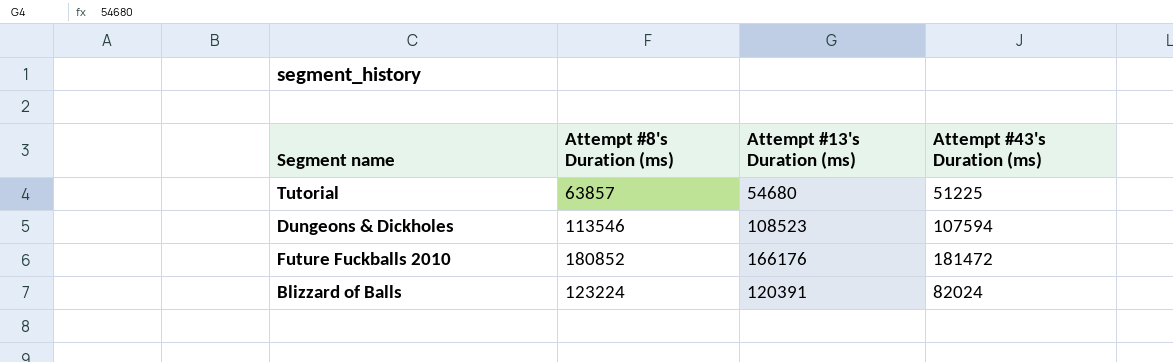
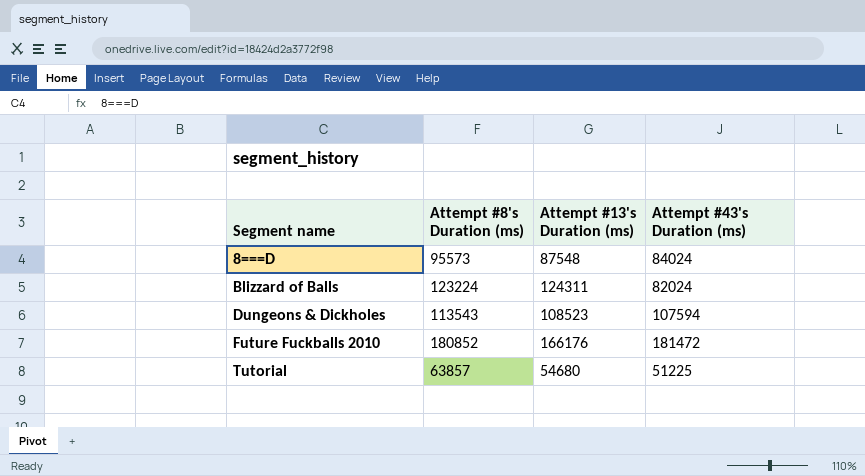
row order: none -> Segment name ascending
row 8===D: none -> 95573 | 87548 | 84024
Blizzard of Balls | Attempt #13's Duration (ms): 120391 -> 124311
Dungeons & Dickholes | Attempt #8's Duration (ms): 113546 -> 113543

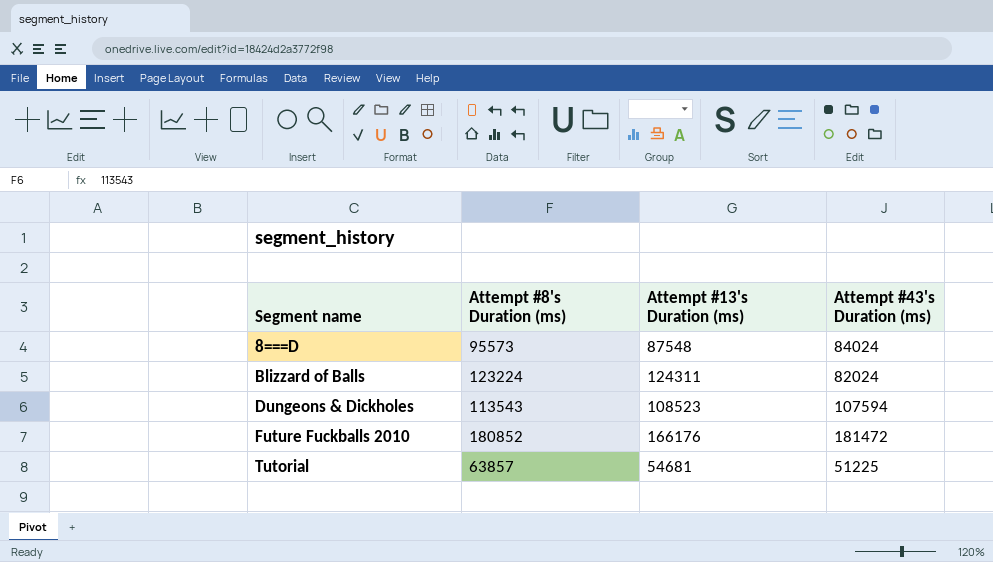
Tutorial | Attempt #13's Duration (ms): 54680 -> 54681

